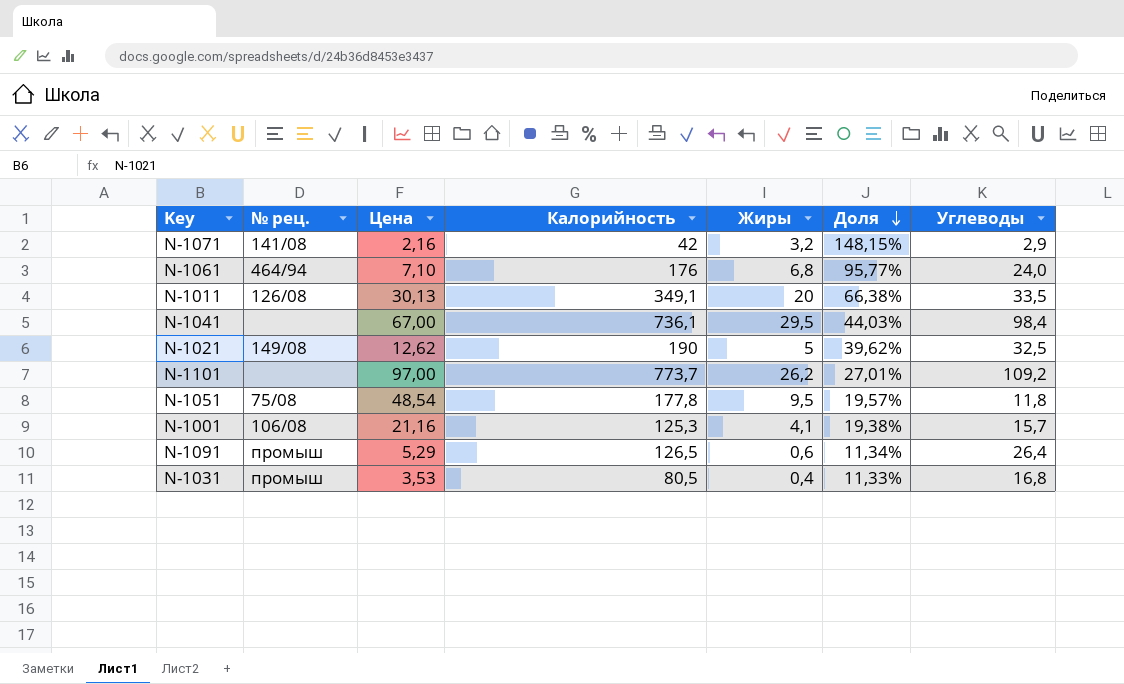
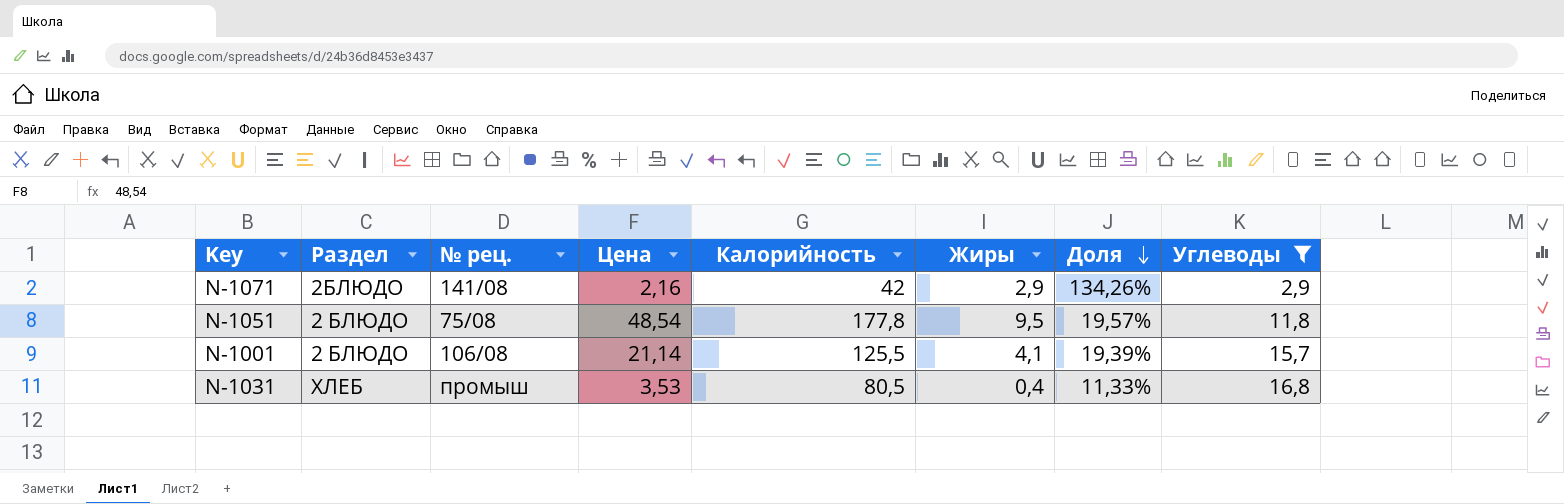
filter: none -> Углеводы <= 16,8
column Раздел | position: none -> 2
N-1071 | Жиры: 3,2 -> 2,9
N-1071 | Доля: 148,15% -> 134,26%
N-1001 | Цена: 21,16 -> 21,14
N-1001 | Калорийность: 125,3 -> 125,5
N-1001 | Доля: 19,38% -> 19,39%

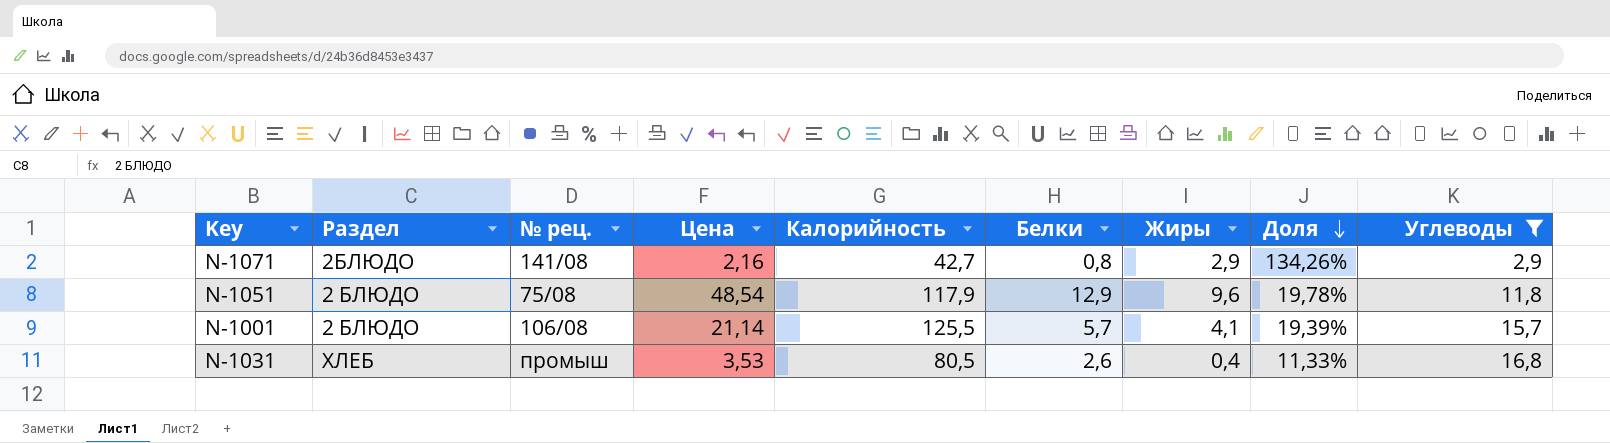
column Белки | position: none -> 6
N-1071 | Калорийность: 42 -> 42,7
N-1051 | Калорийность: 177,8 -> 117,9
N-1051 | Жиры: 9,5 -> 9,6
N-1051 | Доля: 19,57% -> 19,78%

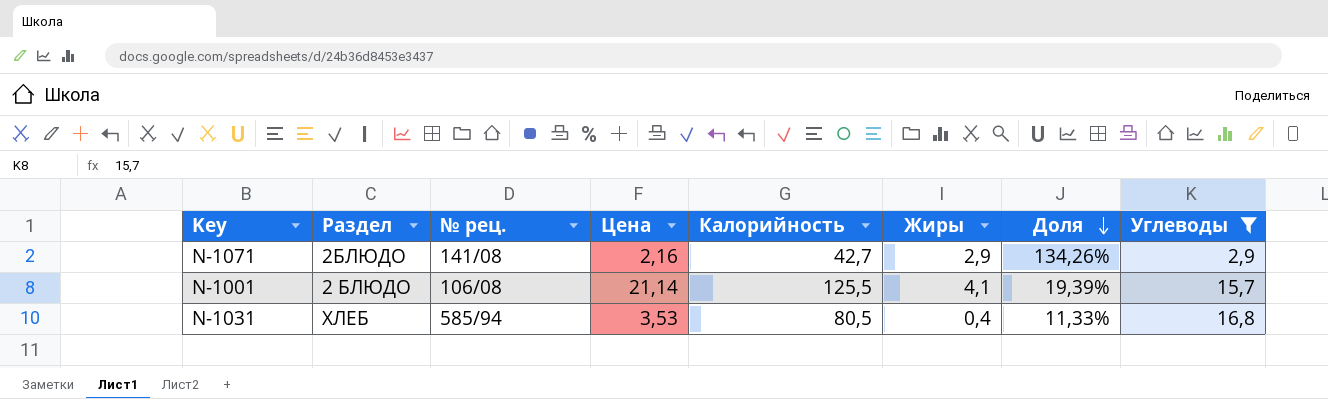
column Белки | position: 6 -> none
row N-1051: 2 БЛЮДО | 75/08 | 48,54 | 117,9 | 12,9 | 9,6 | 19,78% | 11,8 -> none
N-1031 | № рец.: промыш -> 585/94

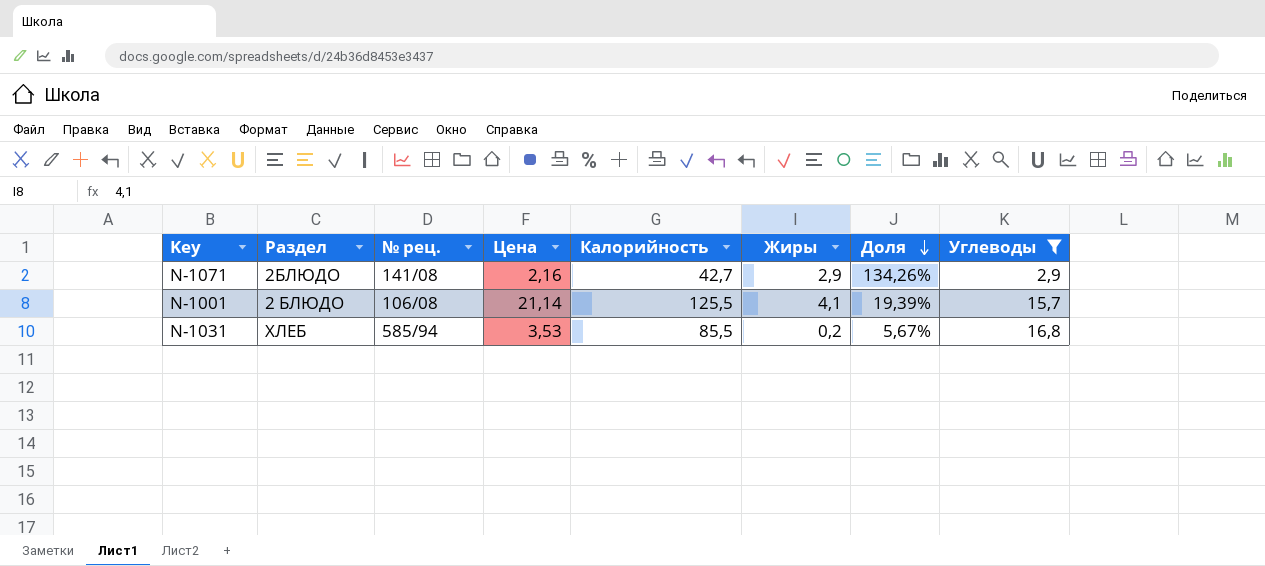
N-1031 | Калорийность: 80,5 -> 85,5
N-1031 | Жиры: 0,4 -> 0,2
N-1031 | Доля: 11,33% -> 5,67%

